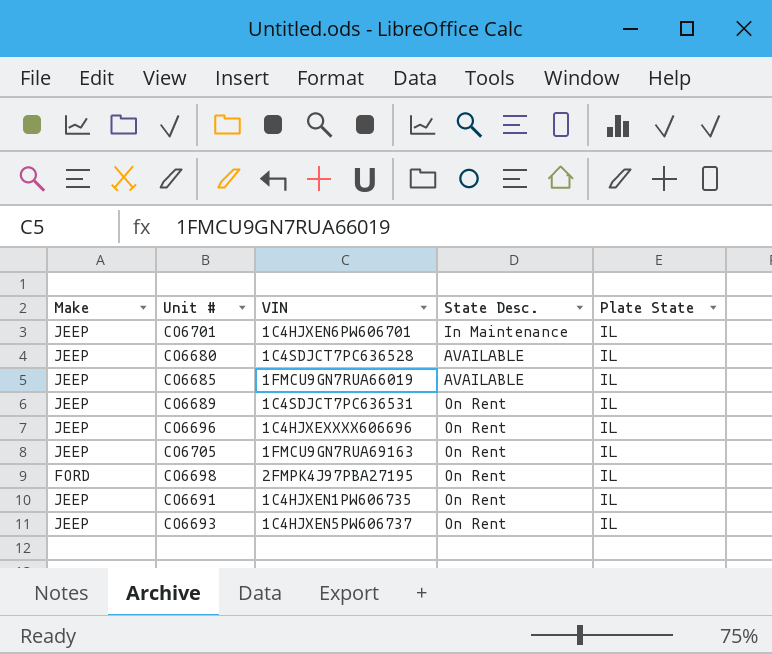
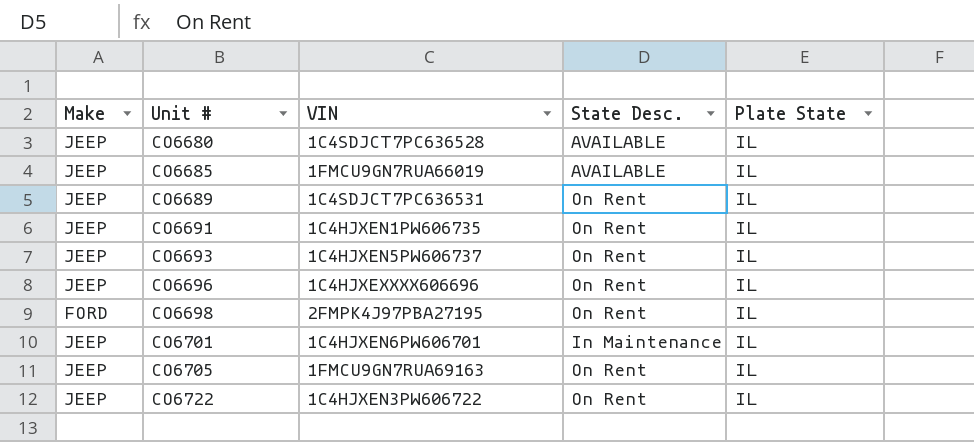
row order: none -> Unit # ascending
row CO6722: none -> JEEP | 1C4HJXEN3PW606722 | On Rent | IL

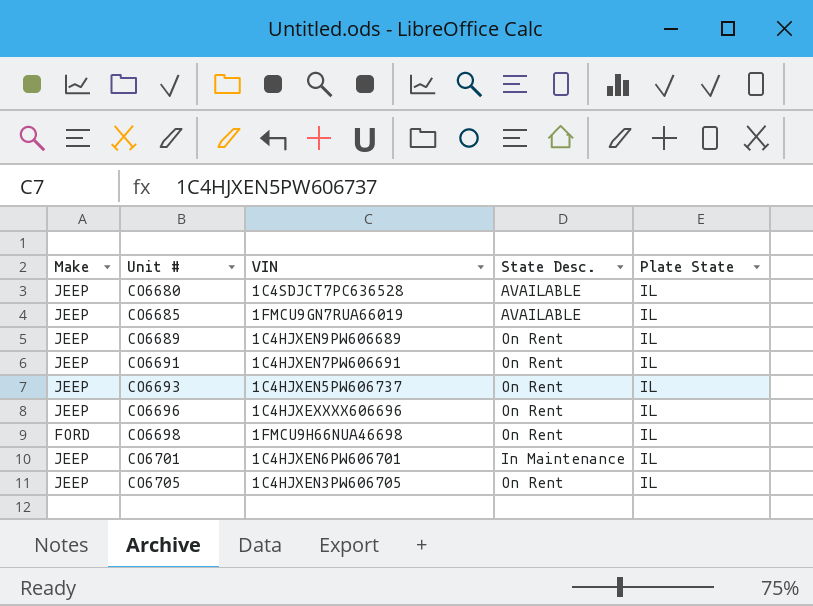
row CO6722: JEEP | 1C4HJXEN3PW606722 | On Rent | IL -> none
CO6689 | VIN: 1C4SDJCT7PC636531 -> 1C4HJXEN9PW606689
CO6691 | VIN: 1C4HJXEN1PW606735 -> 1C4HJXEN7PW606691
CO6698 | VIN: 2FMPK4J97PBA27195 -> 1FMCU9H66NUA46698
CO6705 | VIN: 1FMCU9GN7RUA69163 -> 1C4HJXEN3PW606705

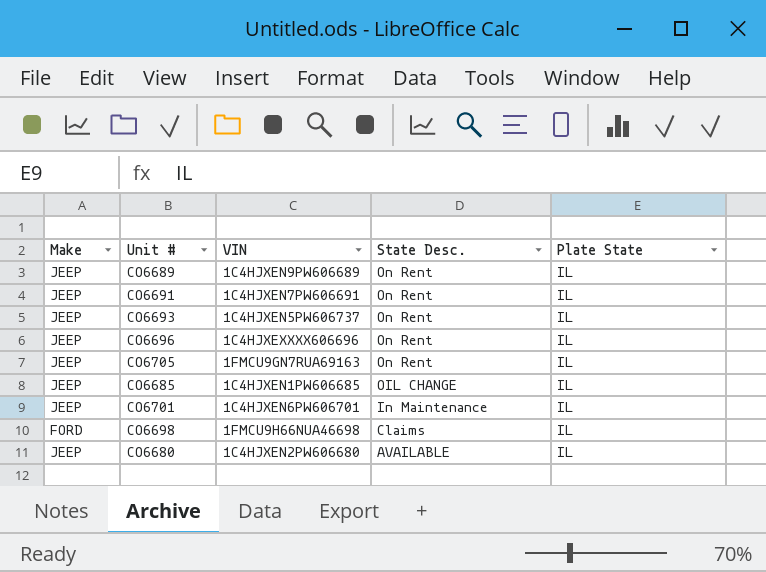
row order: Unit # ascending -> State Desc. descending
CO6705 | VIN: 1C4HJXEN3PW606705 -> 1FMCU9GN7RUA69163
CO6685 | VIN: 1FMCU9GN7RUA66019 -> 1C4HJXEN1PW606685
CO6685 | State Desc.: AVAILABLE -> OIL CHANGE
CO6698 | State Desc.: On Rent -> Claims
CO6680 | VIN: 1C4SDJCT7PC636528 -> 1C4HJXEN2PW606680

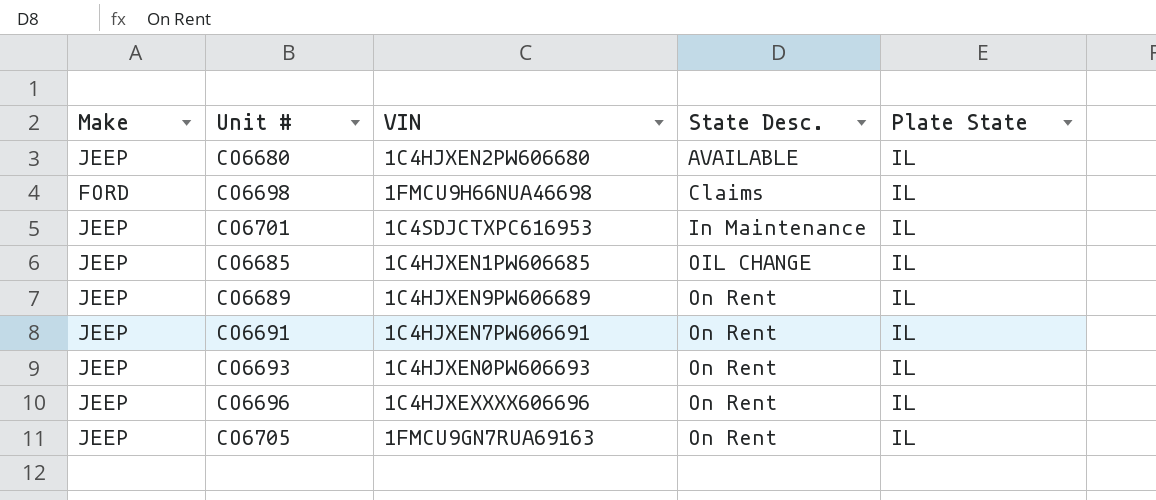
row order: State Desc. descending -> State Desc. ascending
CO6701 | VIN: 1C4HJXEN6PW606701 -> 1C4SDJCTXPC616953
CO6693 | VIN: 1C4HJXEN5PW606737 -> 1C4HJXEN0PW606693

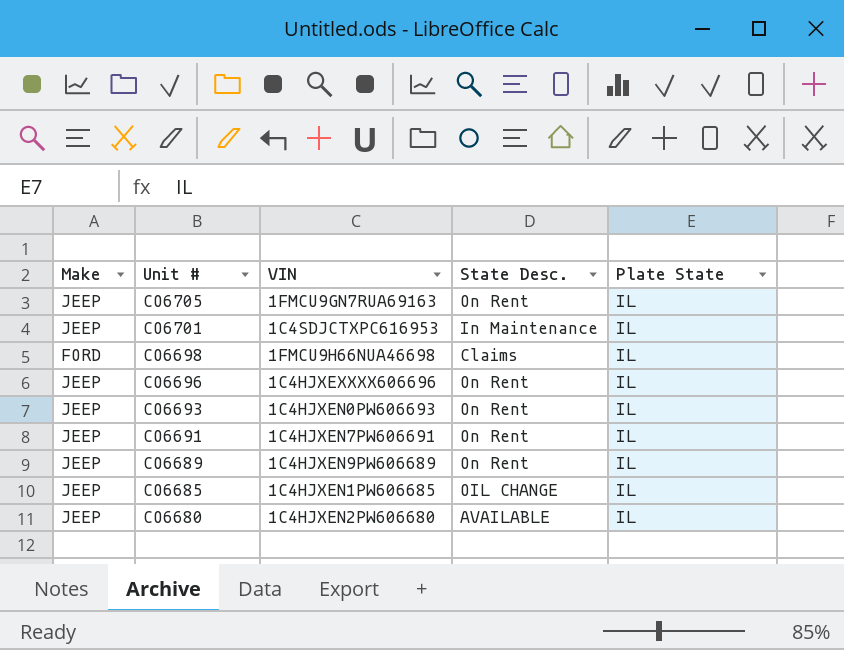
row order: State Desc. ascending -> Unit # descending

